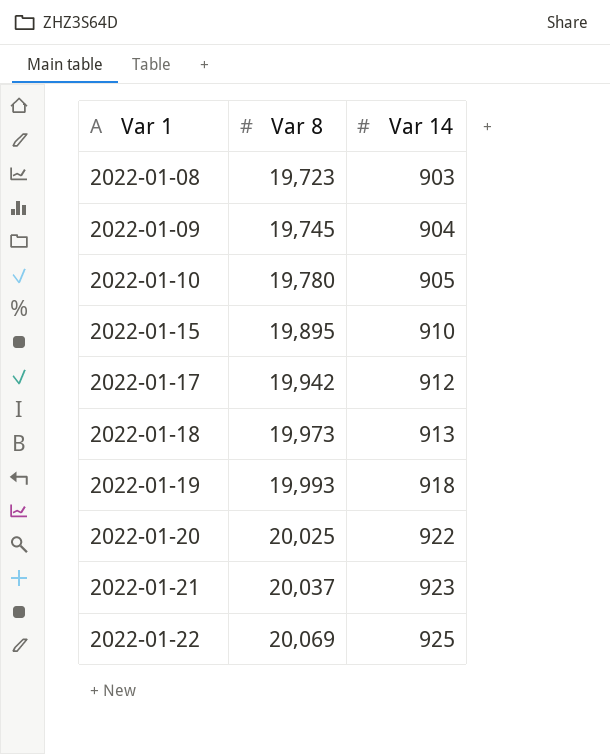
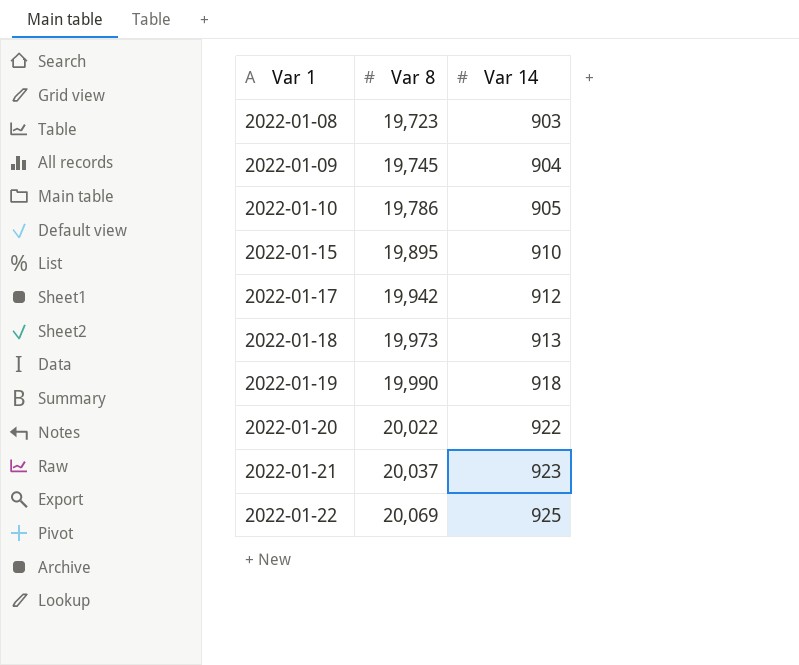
2022-01-10 | Var 8: 19,780 -> 19,786
2022-01-19 | Var 8: 19,993 -> 19,990
2022-01-20 | Var 8: 20,025 -> 20,022

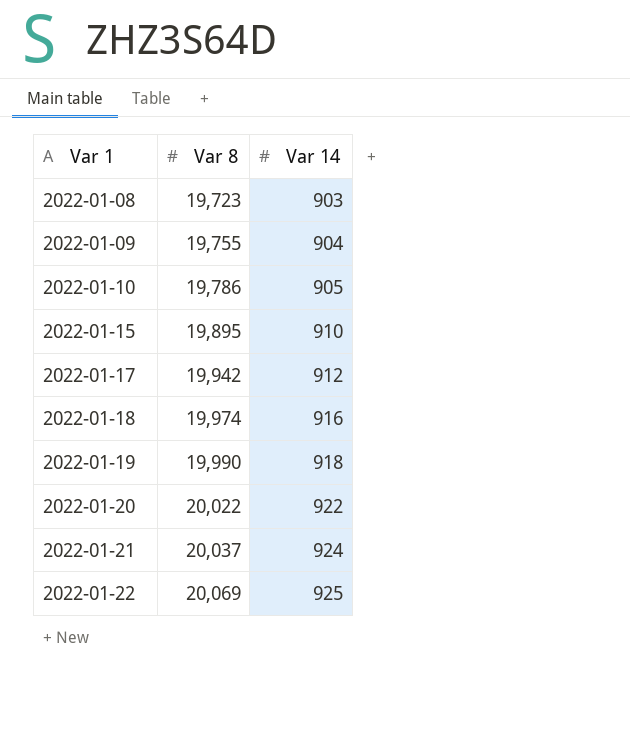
2022-01-09 | Var 8: 19,745 -> 19,755
2022-01-18 | Var 8: 19,973 -> 19,974
2022-01-18 | Var 14: 913 -> 916
2022-01-21 | Var 14: 923 -> 924

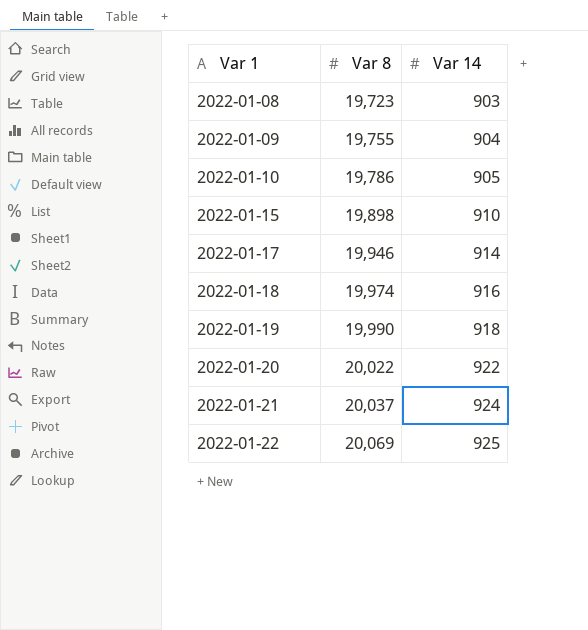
2022-01-15 | Var 8: 19,895 -> 19,898
2022-01-17 | Var 8: 19,942 -> 19,946
2022-01-17 | Var 14: 912 -> 914

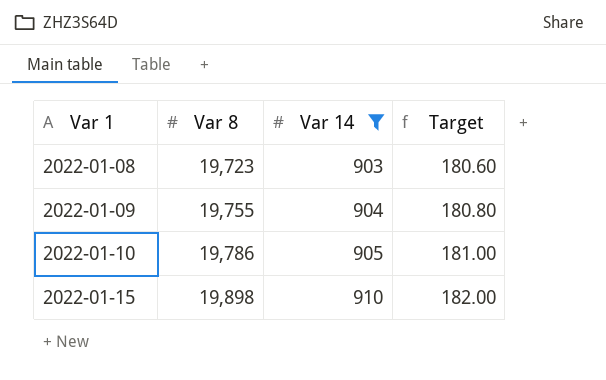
filter: none -> Var 14 <= 910
column Target | formula: none -> [Var 14] * 0.2

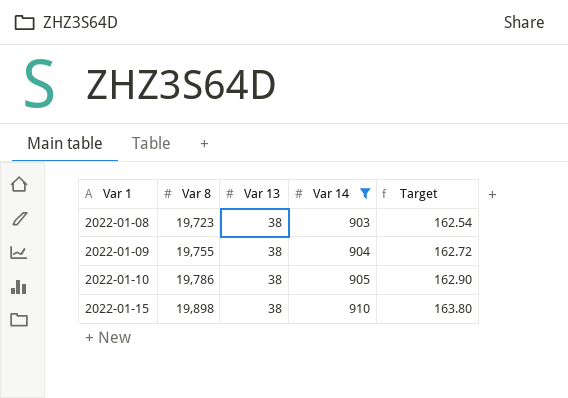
column Var 13 | position: none -> 3
column Target | formula: [Var 14] * 0.2 -> [Var 14] * 0.18

